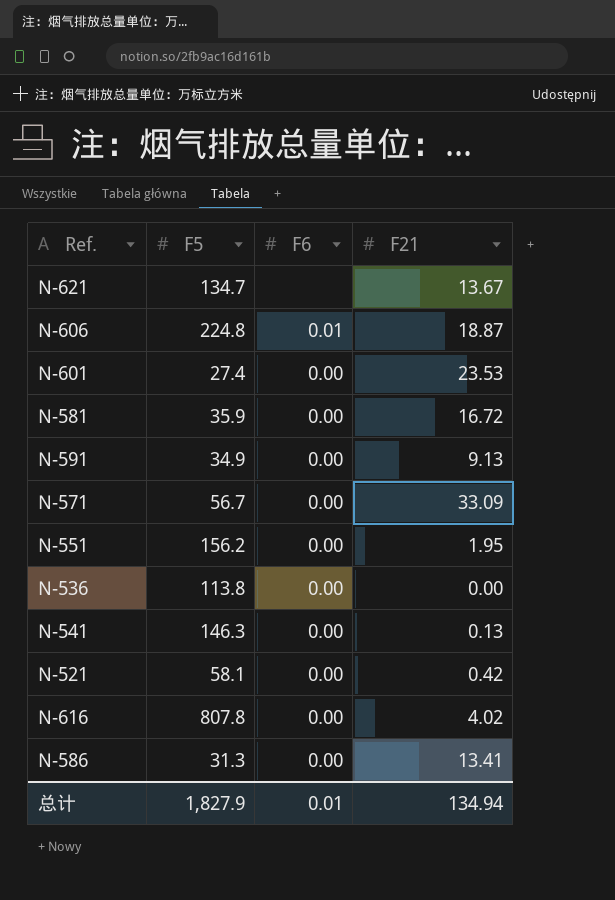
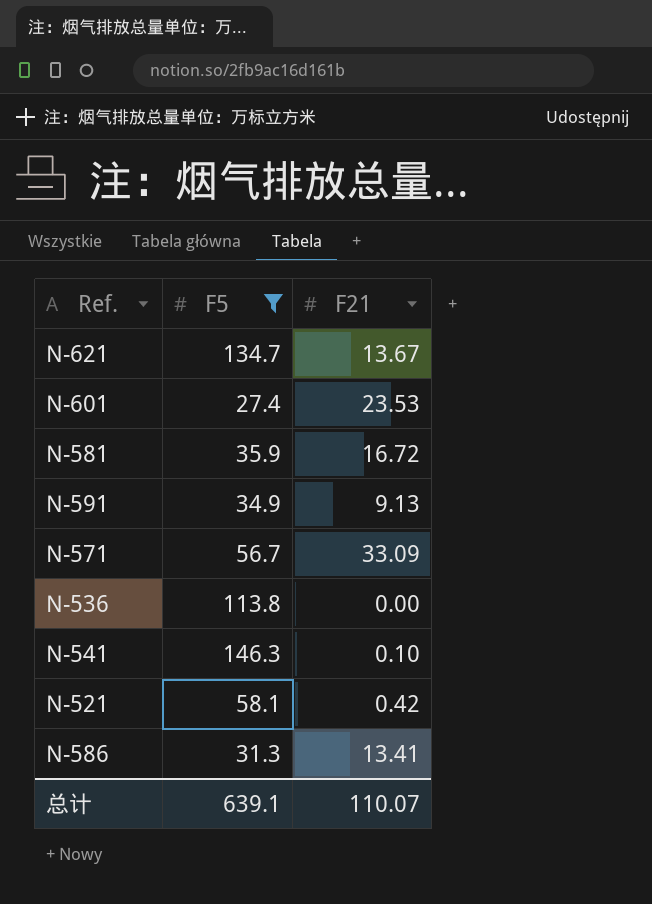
filter: none -> F5 <= 146.3
column F6 | position: 3 -> none
N-541 | F21: 0.13 -> 0.10
总计 | F5: 1,827.9 -> 639.1
总计 | F21: 134.94 -> 110.07

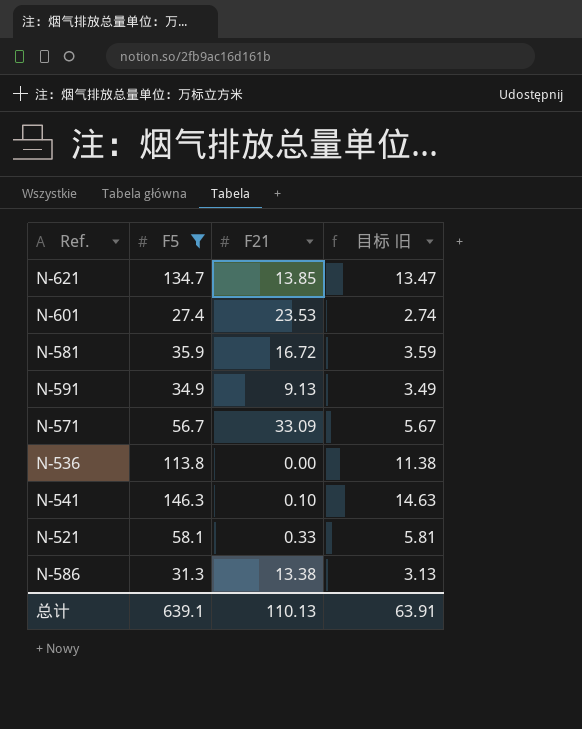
column 目标 旧 | formula: none -> [F5] * 0.1
N-621 | F21: 13.67 -> 13.85
N-521 | F21: 0.42 -> 0.33
N-586 | F21: 13.41 -> 13.38
总计 | F21: 110.07 -> 110.13

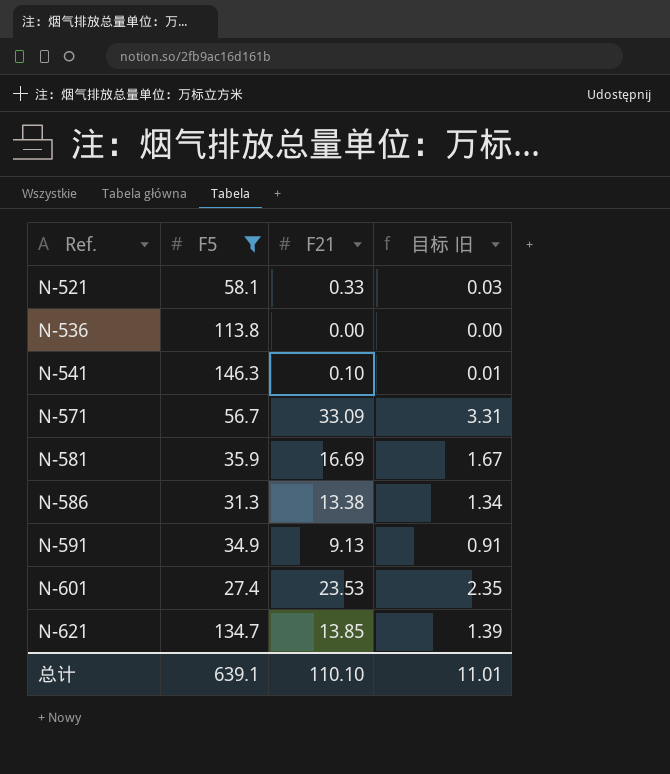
row order: none -> Ref. ascending
column 目标 旧 | formula: [F5] * 0.1 -> [F21] * 0.1
N-581 | F21: 16.72 -> 16.69
总计 | F21: 110.13 -> 110.10
总计 | 目标 旧: 63.91 -> 11.01

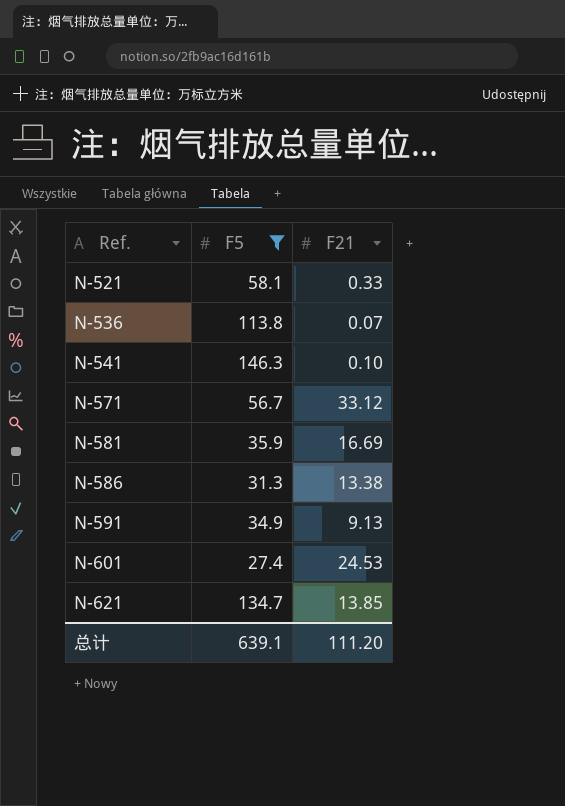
column 目标 旧 | formula: [F21] * 0.1 -> none
N-536 | F21: 0.00 -> 0.07
N-571 | F21: 33.09 -> 33.12
N-601 | F21: 23.53 -> 24.53
总计 | F21: 110.10 -> 111.20

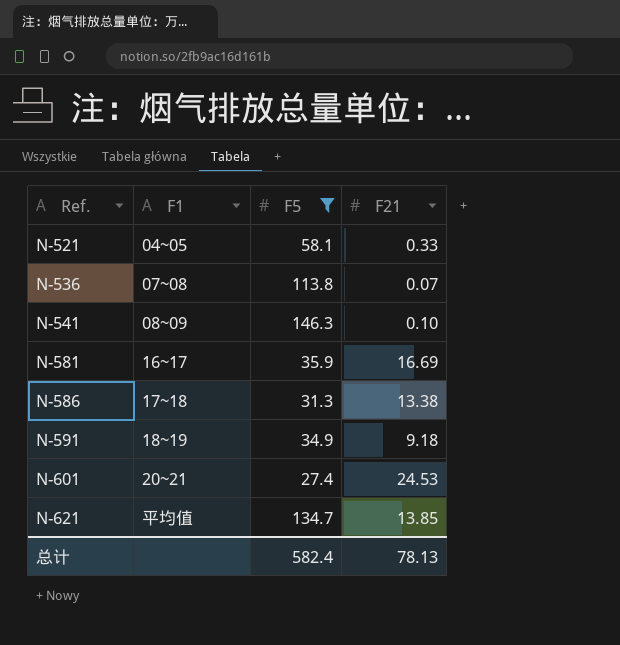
column F1 | position: none -> 2
row N-571: 56.7 | 33.12 -> none
N-591 | F21: 9.13 -> 9.18
总计 | F5: 639.1 -> 582.4
总计 | F21: 111.20 -> 78.13

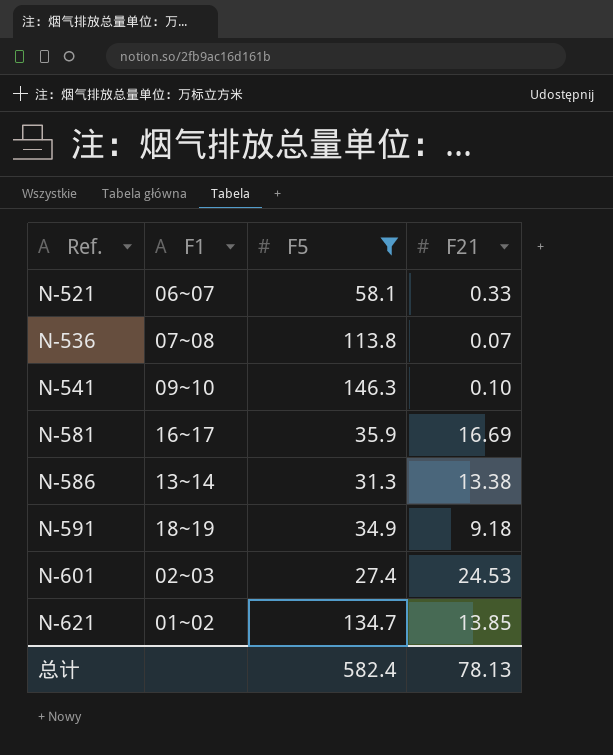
N-521 | F1: 04~05 -> 06~07
N-541 | F1: 08~09 -> 09~10
N-586 | F1: 17~18 -> 13~14
N-601 | F1: 20~21 -> 02~03
N-621 | F1: 平均值 -> 01~02

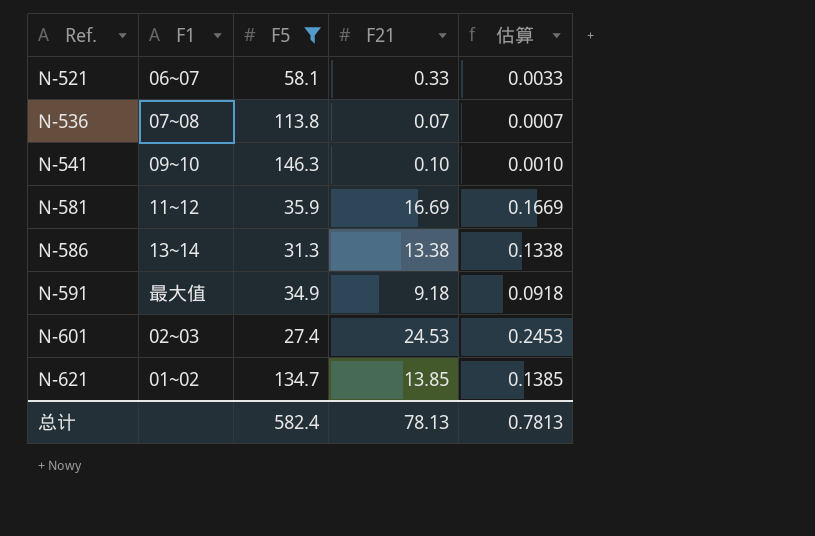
column 估算 | formula: none -> [F21] * 0.01
N-581 | F1: 16~17 -> 11~12
N-591 | F1: 18~19 -> 最大值

